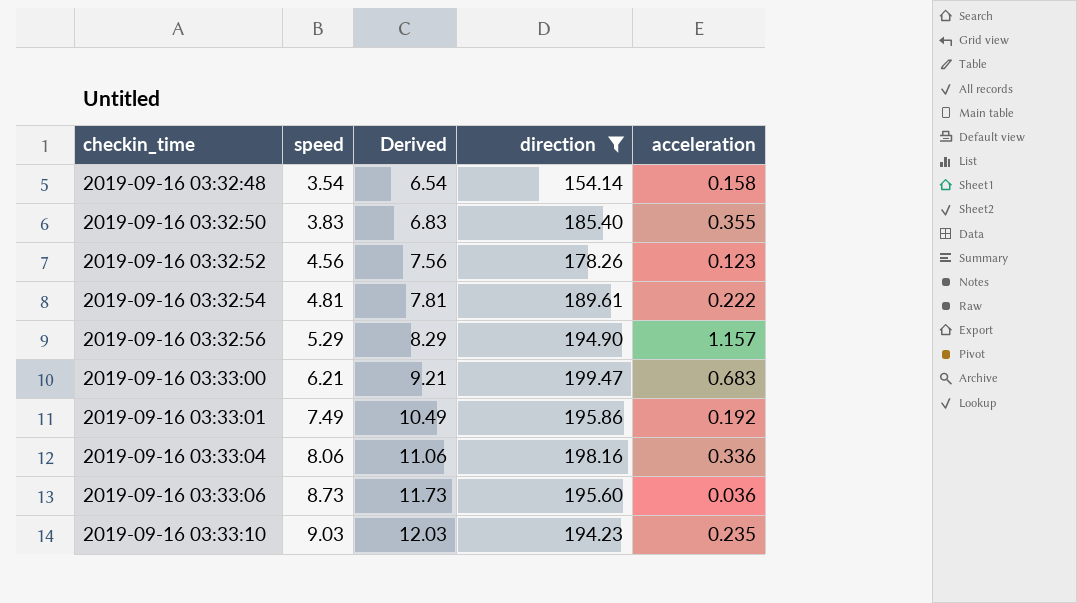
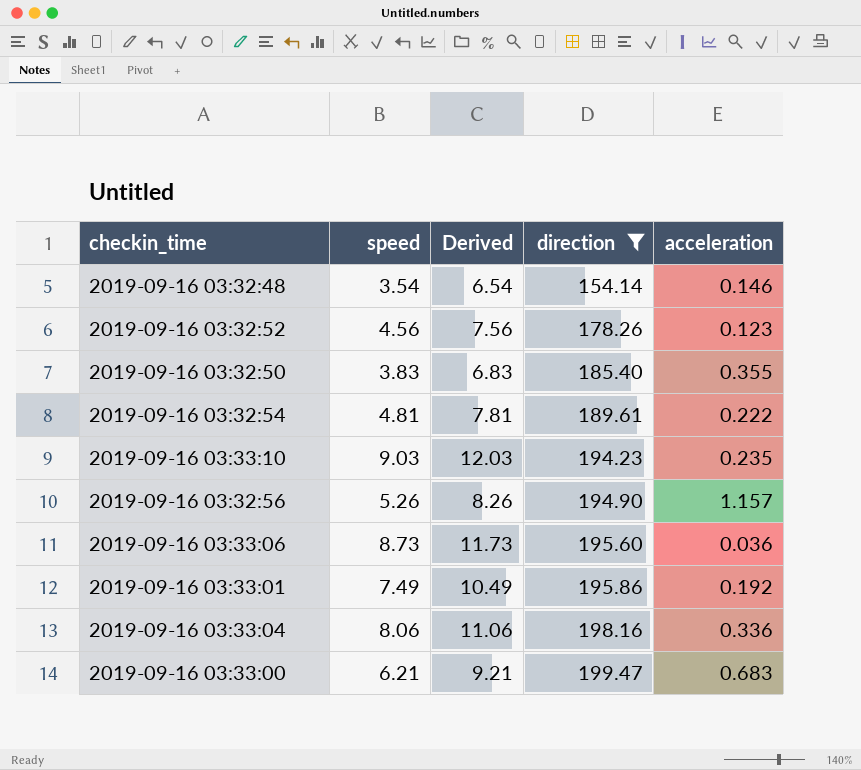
row order: checkin_time ascending -> direction ascending
2019-09-16 03:32:48 | acceleration: 0.158 -> 0.146
2019-09-16 03:32:56 | speed: 5.29 -> 5.26
2019-09-16 03:32:56 | Derived: 8.29 -> 8.26

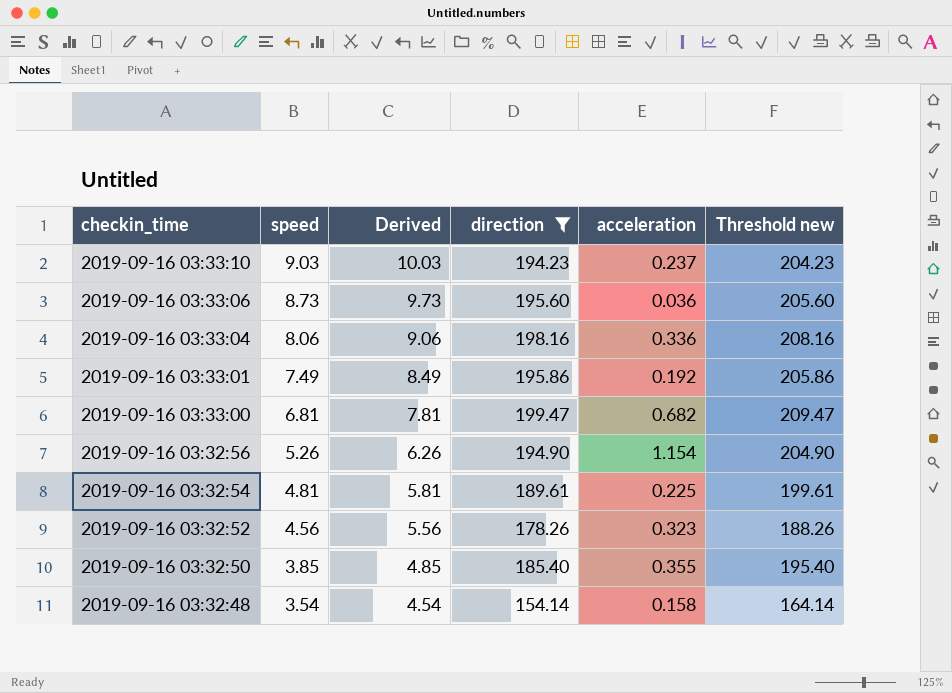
row order: direction ascending -> checkin_time descending
column Derived | formula: [speed] + 3 -> [speed] + 1
column Threshold new | formula: none -> [direction] + 10
2019-09-16 03:33:10 | acceleration: 0.235 -> 0.237
2019-09-16 03:33:00 | speed: 6.21 -> 6.81
2019-09-16 03:33:00 | acceleration: 0.683 -> 0.682
2019-09-16 03:32:56 | acceleration: 1.157 -> 1.154
2019-09-16 03:32:54 | acceleration: 0.222 -> 0.225
2019-09-16 03:32:52 | acceleration: 0.123 -> 0.323
2019-09-16 03:32:50 | speed: 3.83 -> 3.85
2019-09-16 03:32:48 | acceleration: 0.146 -> 0.158

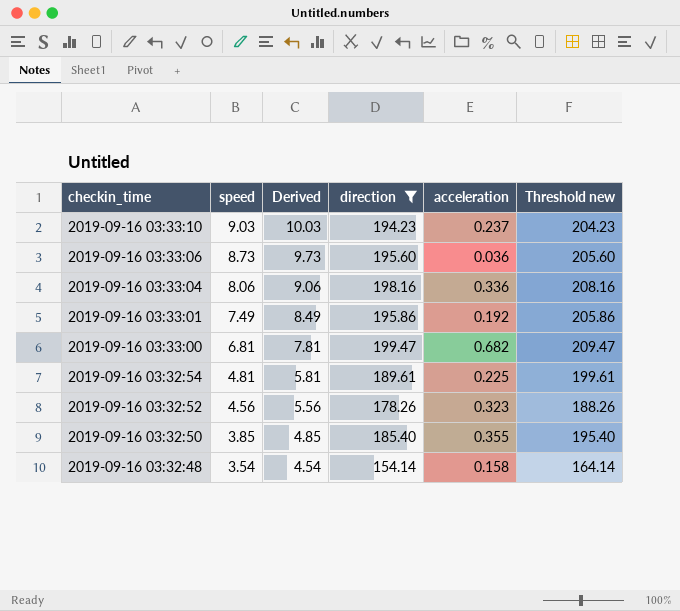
row 2019-09-16 03:32:56: 5.26 | 6.26 | 194.90 | 1.154 | 204.90 -> none

